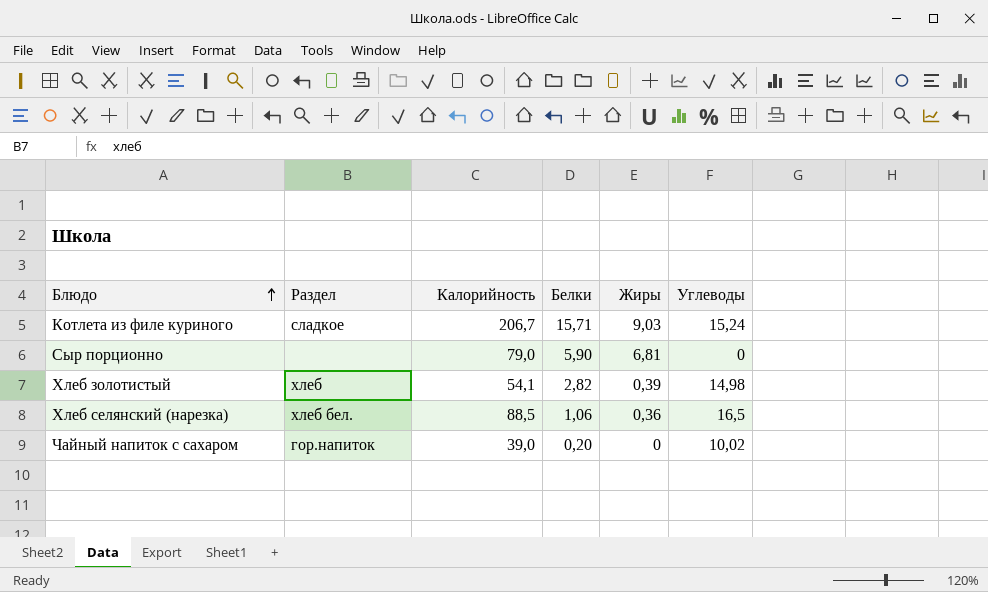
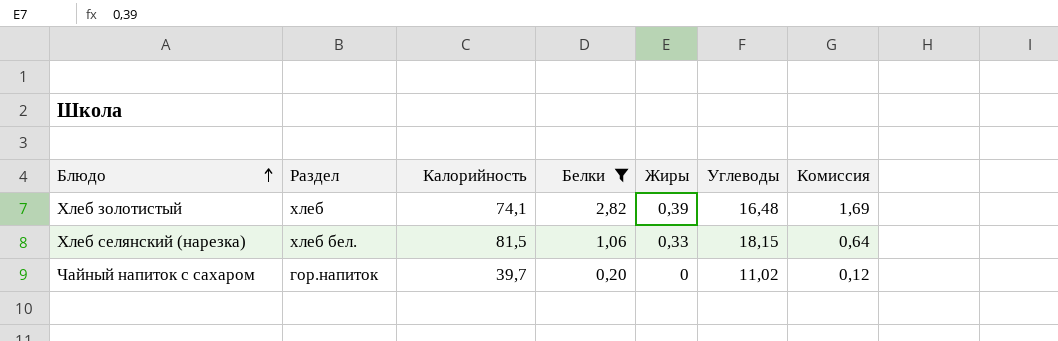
filter: none -> Белки <= 2,82
column Комиссия | formula: none -> [Белки] * 0,6
Хлеб золотистый | Калорийность: 54,1 -> 74,1
Хлеб золотистый | Углеводы: 14,98 -> 16,48
Хлеб селянский (нарезка) | Калорийность: 88,5 -> 81,5
Хлеб селянский (нарезка) | Жиры: 0,36 -> 0,33
Хлеб селянский (нарезка) | Углеводы: 16,5 -> 18,15
Чайный напиток с сахаром | Калорийность: 39,0 -> 39,7
Чайный напиток с сахаром | Углеводы: 10,02 -> 11,02

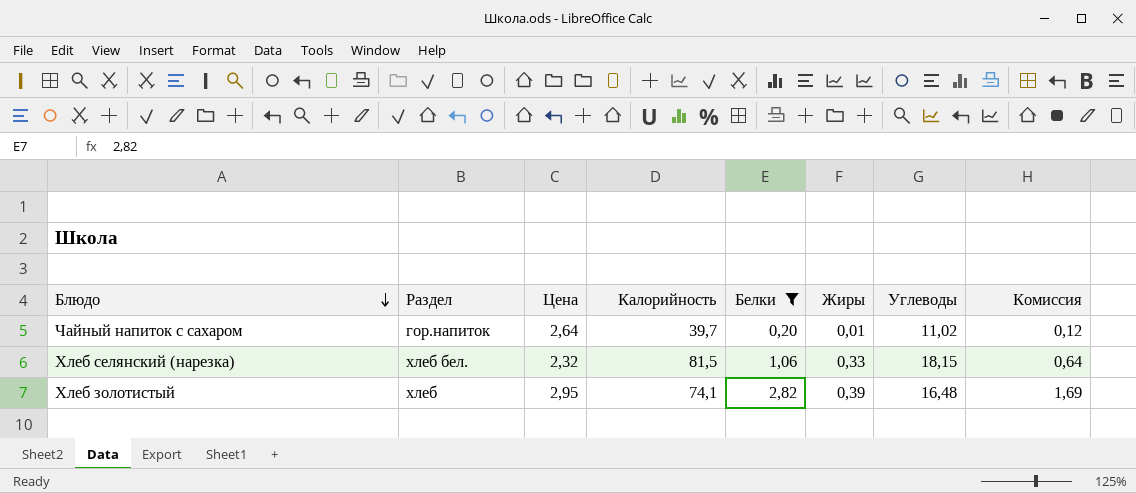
row order: Блюдо ascending -> Блюдо descending
column Цена | position: none -> 3
Чайный напиток с сахаром | Жиры: 0 -> 0,01

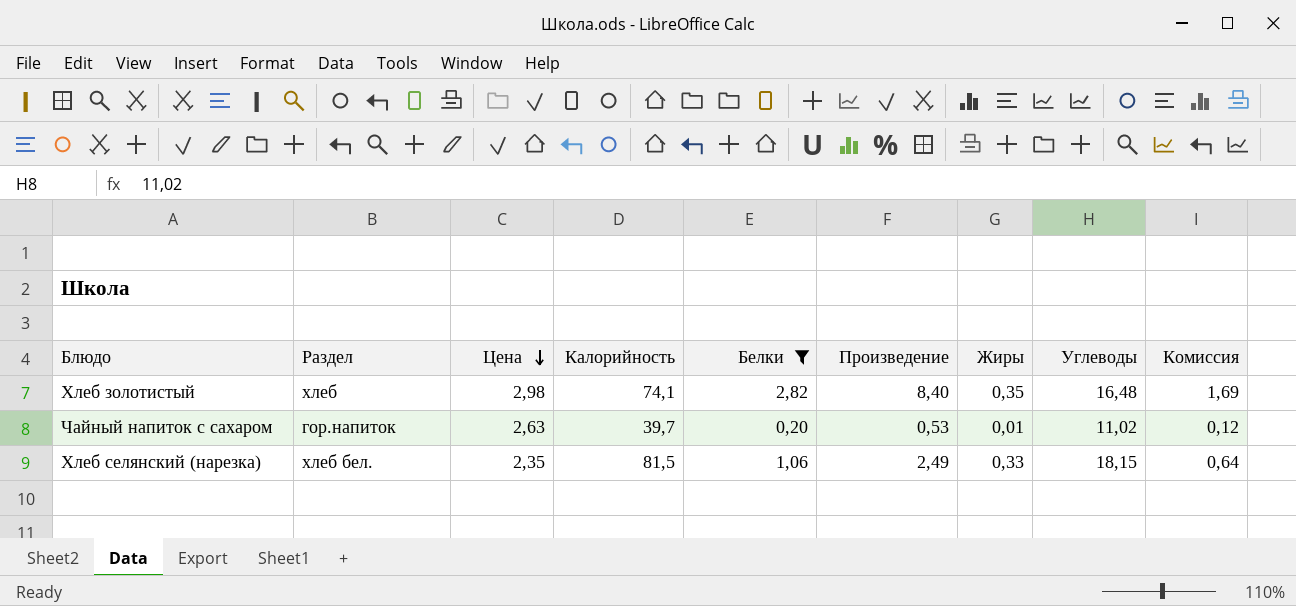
row order: Блюдо descending -> Цена descending
column Произведение | formula: none -> [Цена] * [Белки]
Хлеб золотистый | Цена: 2,95 -> 2,98
Хлеб золотистый | Жиры: 0,39 -> 0,35
Чайный напиток с сахаром | Цена: 2,64 -> 2,63
Хлеб селянский (нарезка) | Цена: 2,32 -> 2,35

